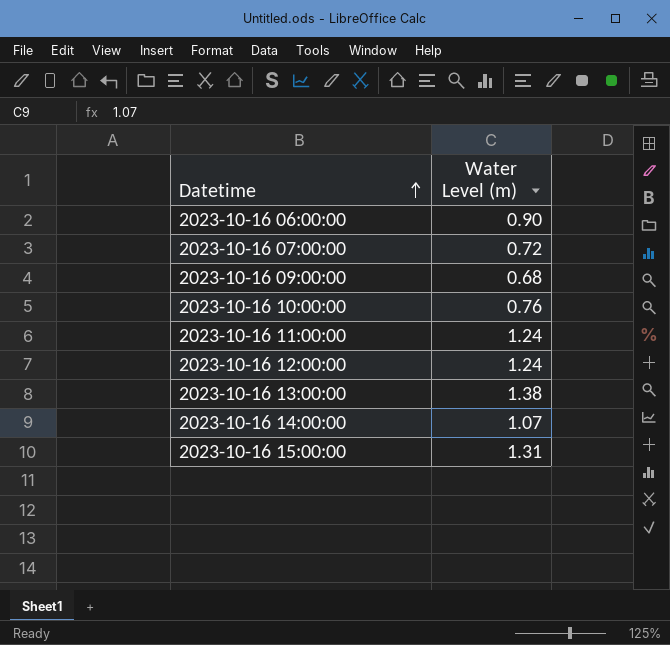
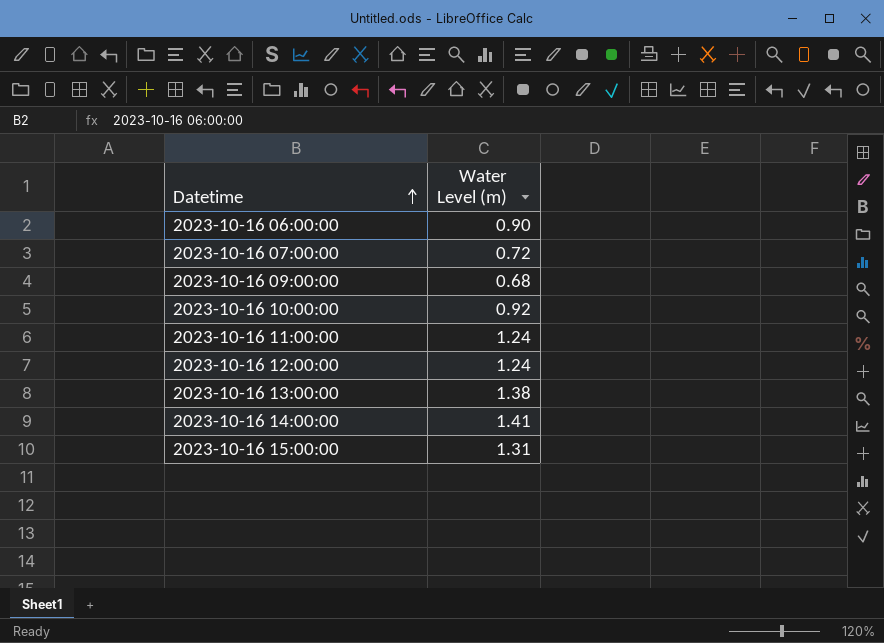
2023-10-16 10:00:00 | Water Level (m): 0.76 -> 0.92
2023-10-16 14:00:00 | Water Level (m): 1.07 -> 1.41

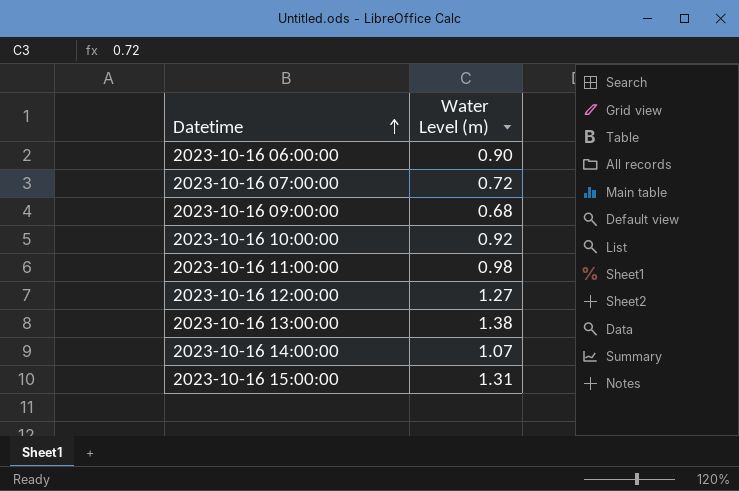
2023-10-16 11:00:00 | Water Level (m): 1.24 -> 0.98
2023-10-16 12:00:00 | Water Level (m): 1.24 -> 1.27
2023-10-16 14:00:00 | Water Level (m): 1.41 -> 1.07

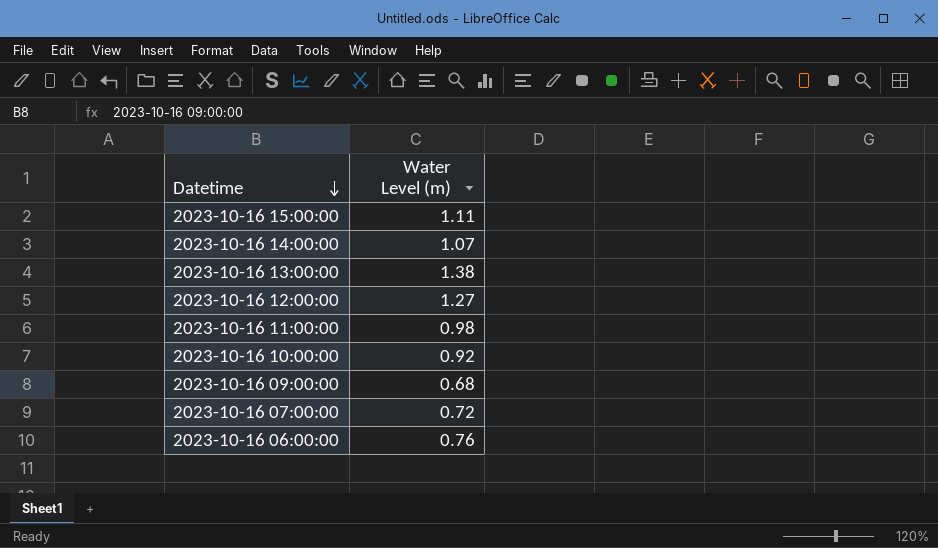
row order: Datetime ascending -> Datetime descending
2023-10-16 15:00:00 | Water Level (m): 1.31 -> 1.11
2023-10-16 06:00:00 | Water Level (m): 0.90 -> 0.76

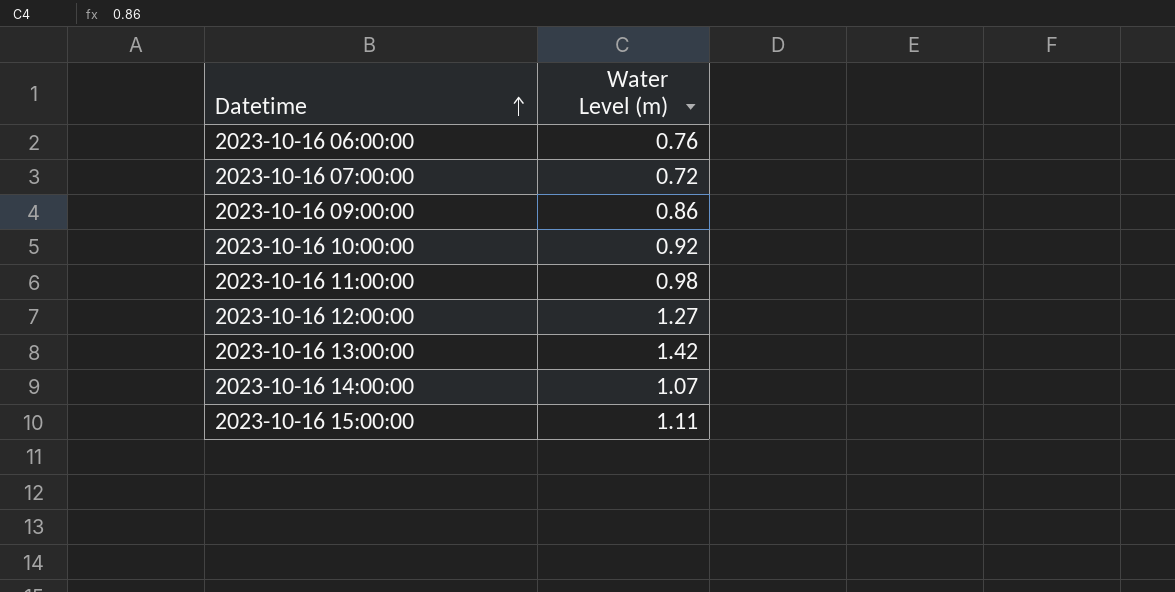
row order: Datetime descending -> Datetime ascending
2023-10-16 09:00:00 | Water Level (m): 0.68 -> 0.86
2023-10-16 13:00:00 | Water Level (m): 1.38 -> 1.42

